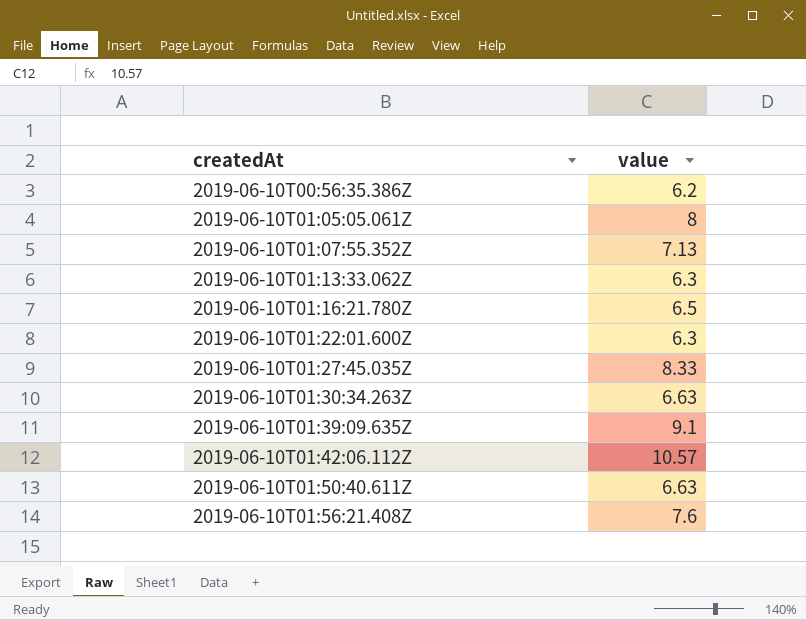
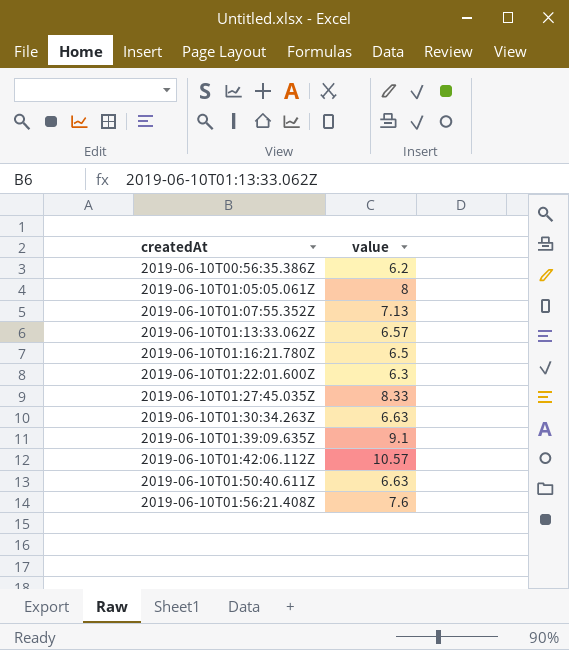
2019-06-10T01:13:33.062Z | value: 6.3 -> 6.57

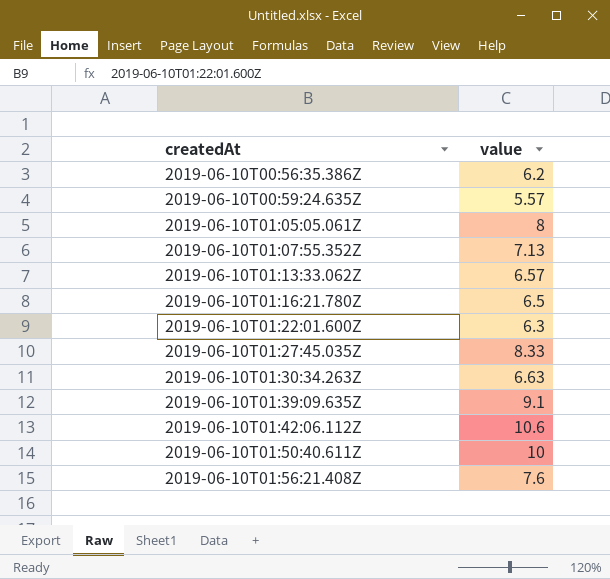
row 2019-06-10T00:59:24.635Z: none -> 5.57
2019-06-10T01:42:06.112Z | value: 10.57 -> 10.6
2019-06-10T01:50:40.611Z | value: 6.63 -> 10

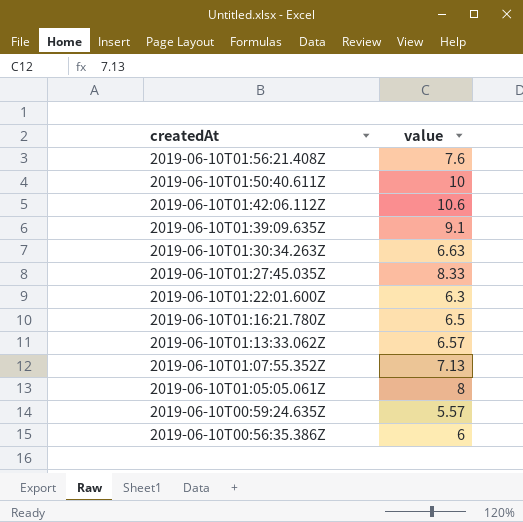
row order: createdAt ascending -> createdAt descending
2019-06-10T00:56:35.386Z | value: 6.2 -> 6

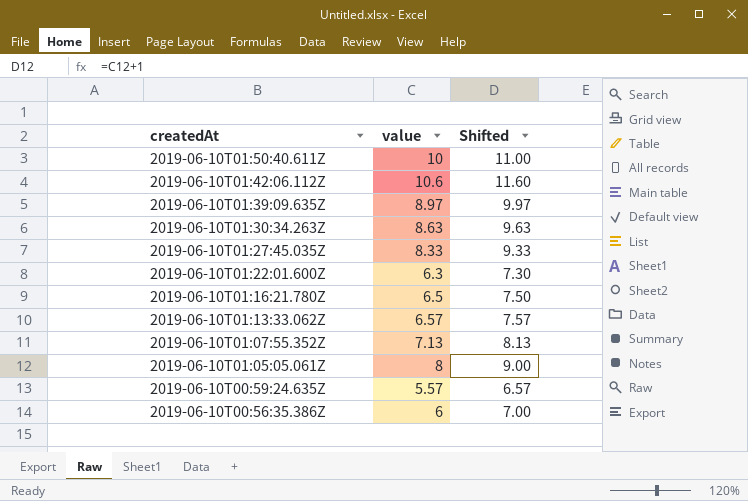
column Shifted | formula: none -> [value] + 1
row 2019-06-10T01:56:21.408Z: 7.6 -> none
2019-06-10T01:39:09.635Z | value: 9.1 -> 8.97
2019-06-10T01:30:34.263Z | value: 6.63 -> 8.63

